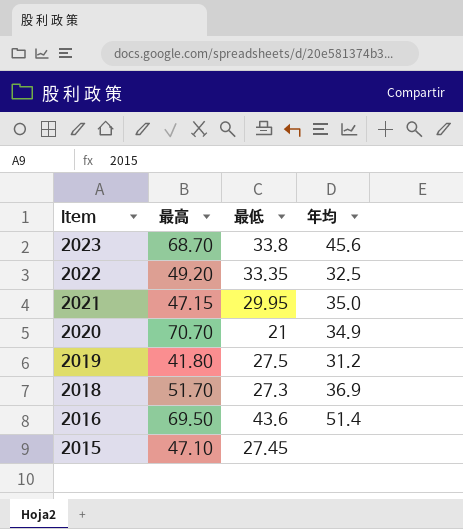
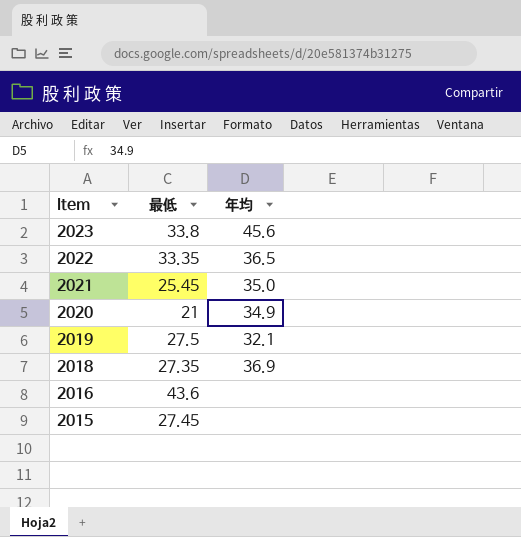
column 最高 | position: 2 -> none
2022 | 年均: 32.5 -> 36.5
2021 | 最低: 29.95 -> 25.45
2019 | 年均: 31.2 -> 32.1
2018 | 最低: 27.3 -> 27.35
2016 | 年均: 51.4 -> none

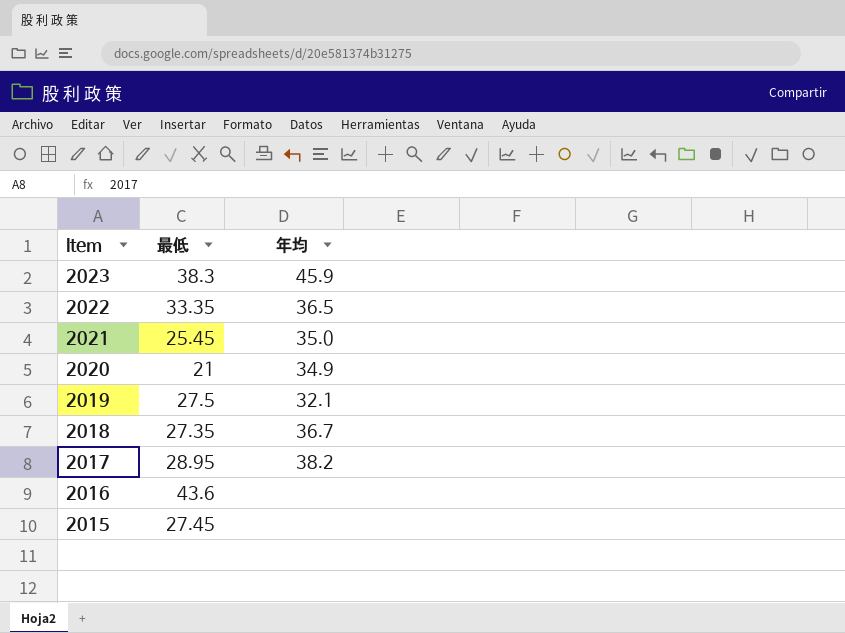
2023 | 最低: 33.8 -> 38.3
2023 | 年均: 45.6 -> 45.9
2018 | 年均: 36.9 -> 36.7
row 2017: none -> 28.95 | 38.2

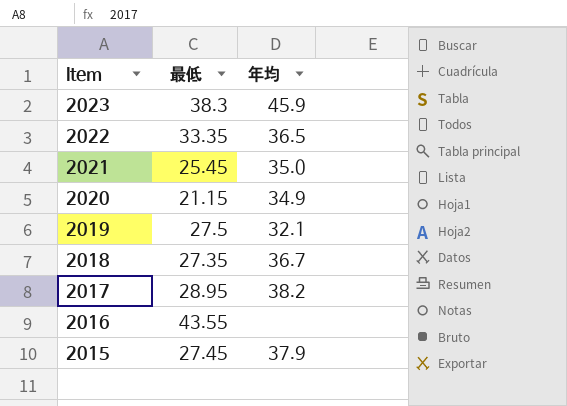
2020 | 最低: 21 -> 21.15
2016 | 最低: 43.6 -> 43.55
2015 | 年均: none -> 37.9

